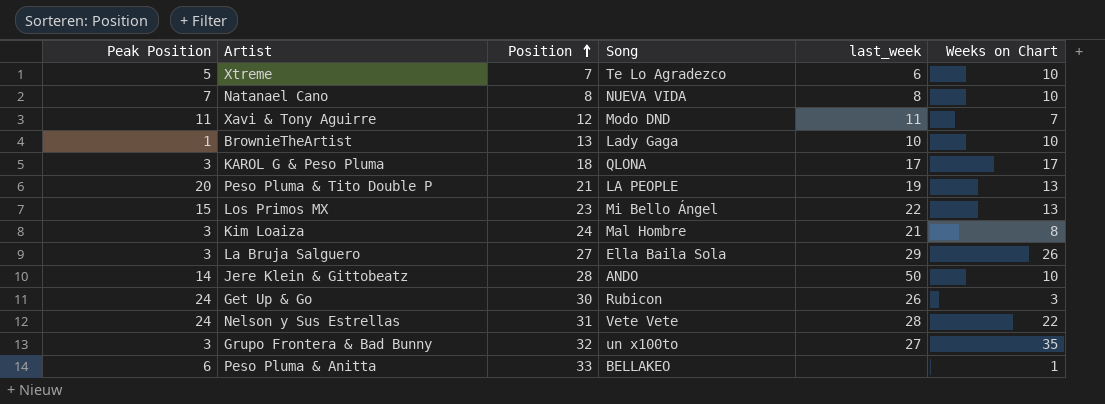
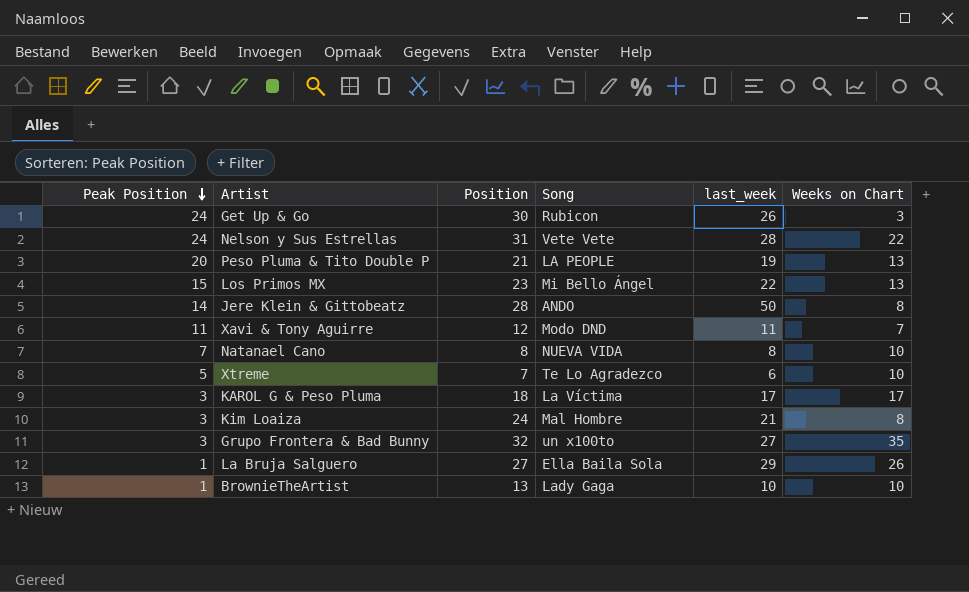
row order: Position ascending -> Peak Position descending
row Peso Pluma & Anitta: 6 | 33 | BELLAKEO | none | 1 -> none
Jere Klein & Gittobeatz | Weeks on Chart: 10 -> 8
KAROL G & Peso Pluma | Song: QLONA -> La Víctima
La Bruja Salguero | Peak Position: 3 -> 1

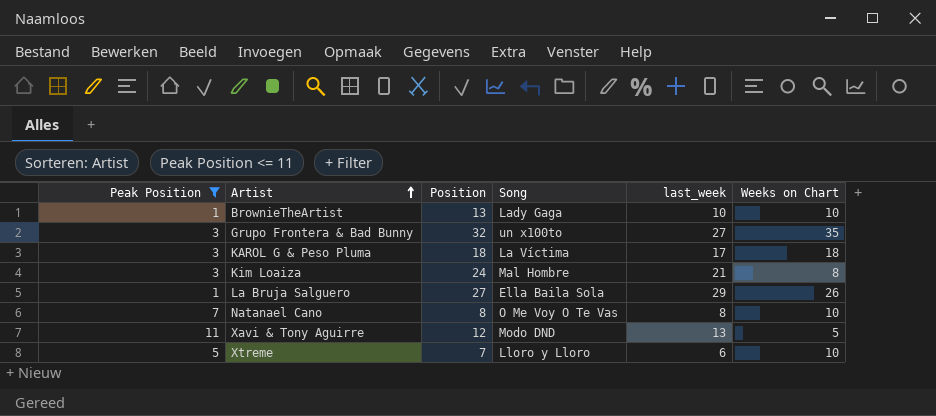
filter: none -> Peak Position <= 11
row order: Peak Position descending -> Artist ascending
KAROL G & Peso Pluma | Weeks on Chart: 17 -> 18
Natanael Cano | Song: NUEVA VIDA -> O Me Voy O Te Vas
Xavi & Tony Aguirre | last_week: 11 -> 13
Xavi & Tony Aguirre | Weeks on Chart: 7 -> 5
Xtreme | Song: Te Lo Agradezco -> Lloro y Lloro

